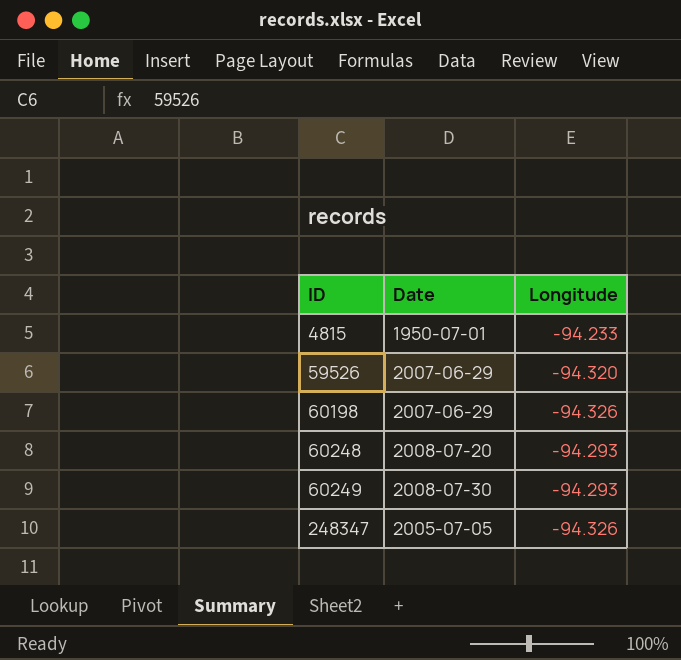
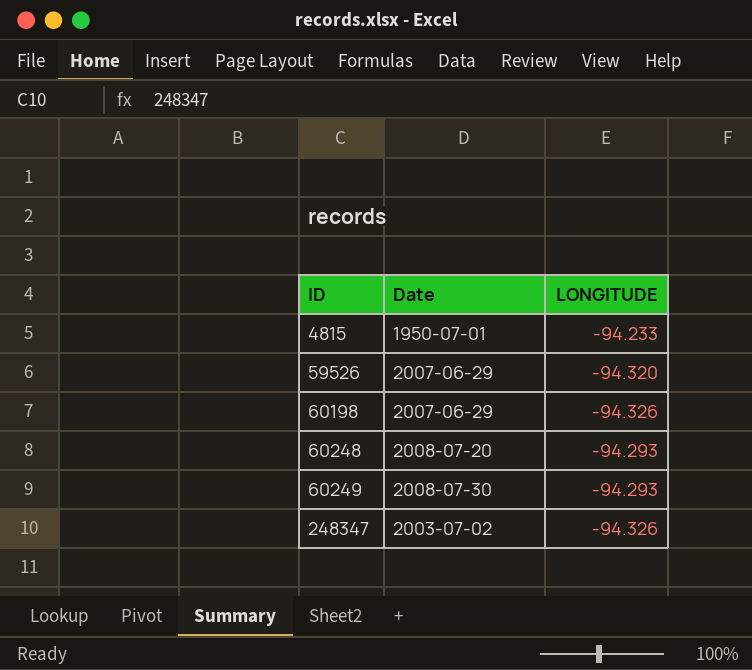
column name: Longitude -> LONGITUDE
248347 | Date: 2005-07-05 -> 2003-07-02

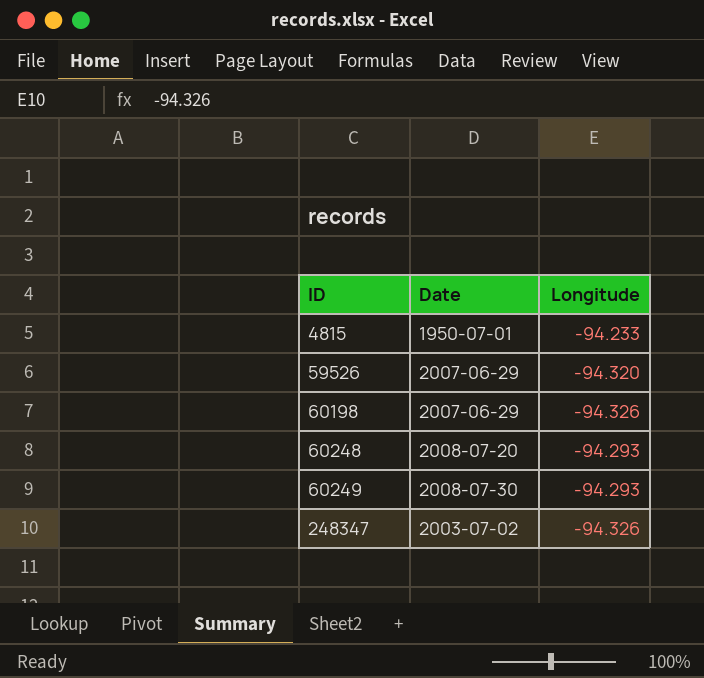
column name: LONGITUDE -> Longitude

